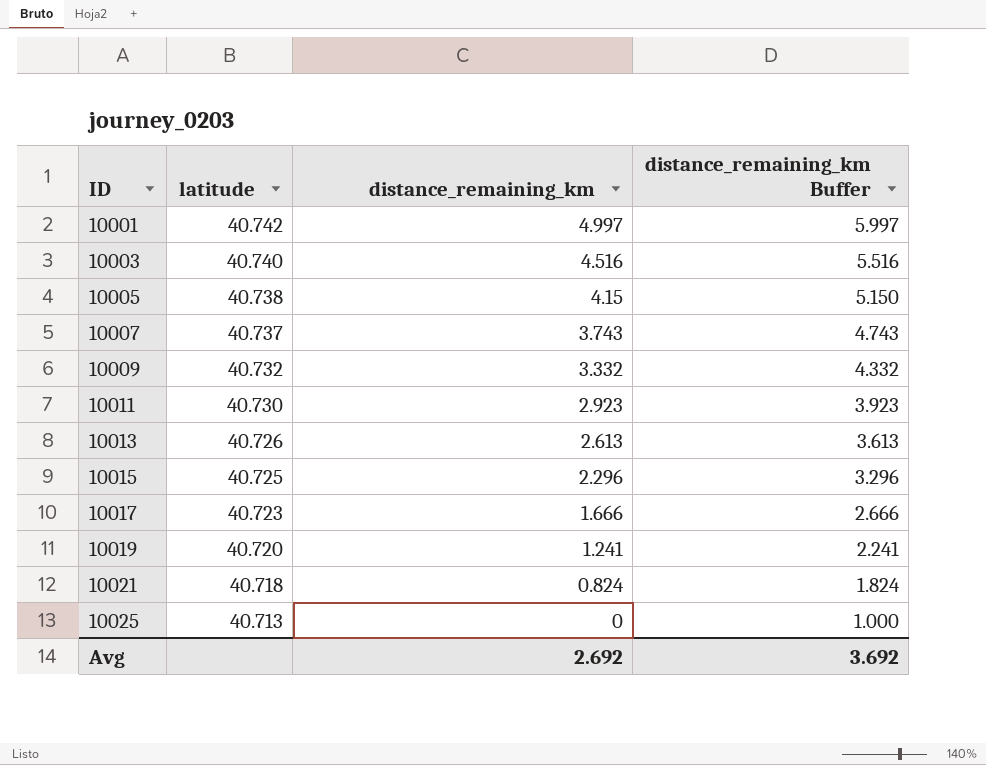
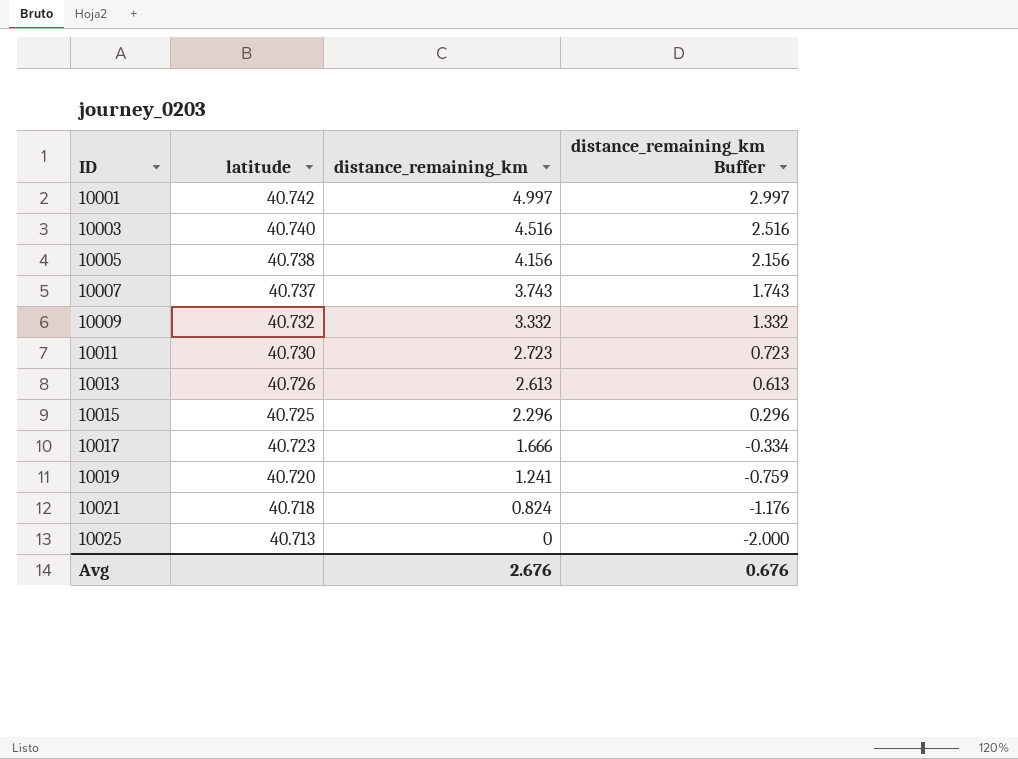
column distance_remaining_km Buffer | formula: [distance_remaining_km] + 1 -> [distance_remaining_km] - 2
10005 | distance_remaining_km: 4.15 -> 4.156
10011 | distance_remaining_km: 2.923 -> 2.723
Avg | distance_remaining_km: 2.692 -> 2.676
Avg | distance_remaining_km Buffer: 3.692 -> 0.676

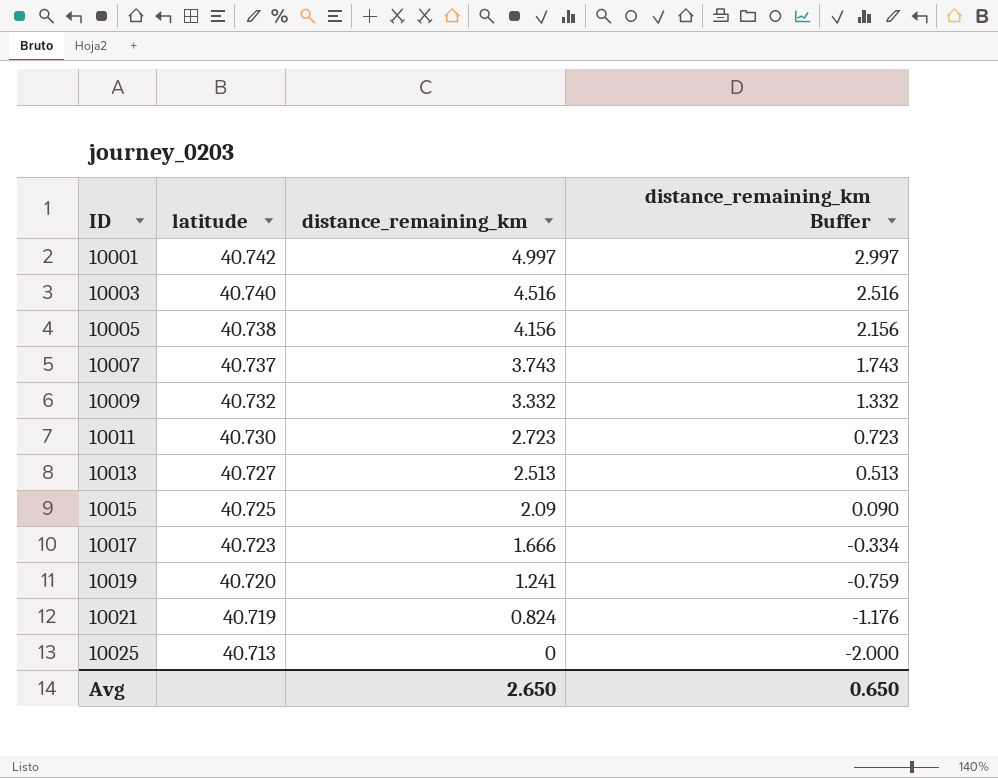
10013 | latitude: 40.726 -> 40.727
10013 | distance_remaining_km: 2.613 -> 2.513
10013 | distance_remaining_km Buffer: 0.613 -> 0.513
10015 | distance_remaining_km: 2.296 -> 2.09
10015 | distance_remaining_km Buffer: 0.296 -> 0.090
10021 | latitude: 40.718 -> 40.719
Avg | distance_remaining_km: 2.676 -> 2.650
Avg | distance_remaining_km Buffer: 0.676 -> 0.650

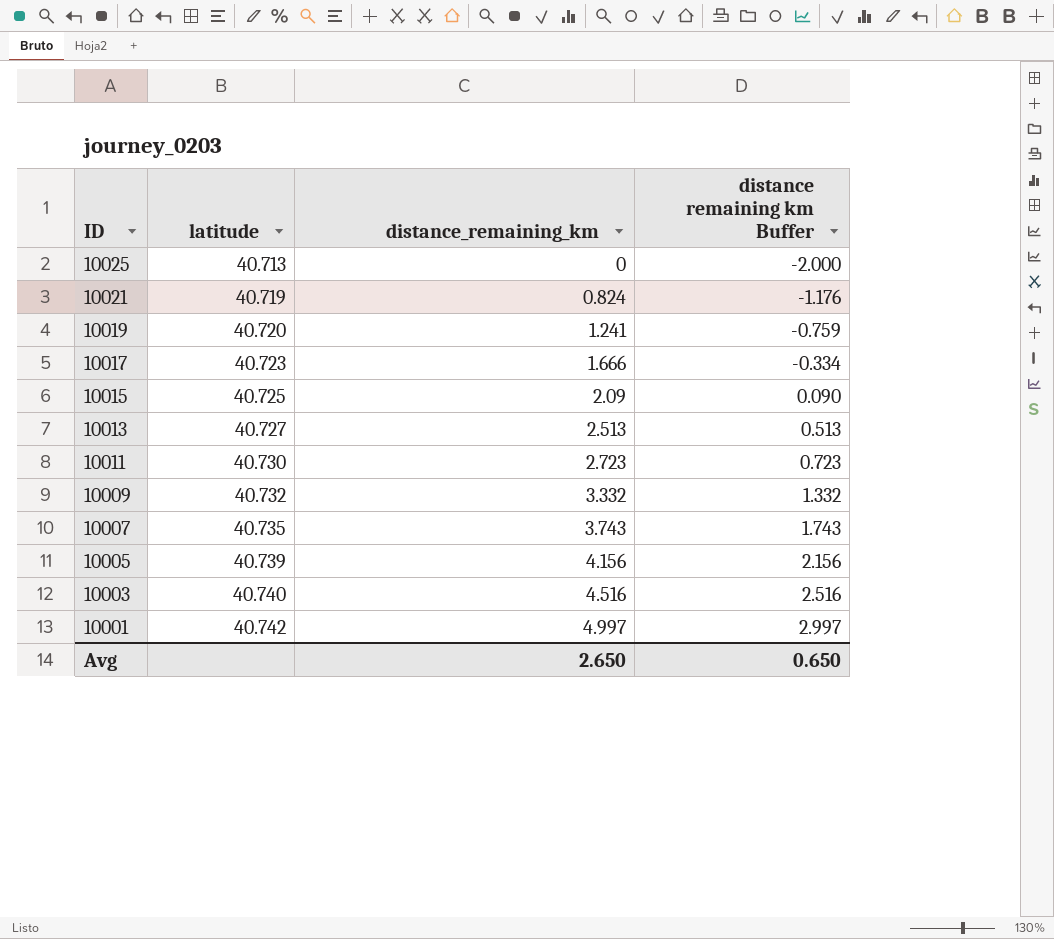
row order: ID ascending -> ID descending
column name: distance_remaining_km Buffer -> distance remaining km Buffer
10007 | latitude: 40.737 -> 40.735
10005 | latitude: 40.738 -> 40.739

